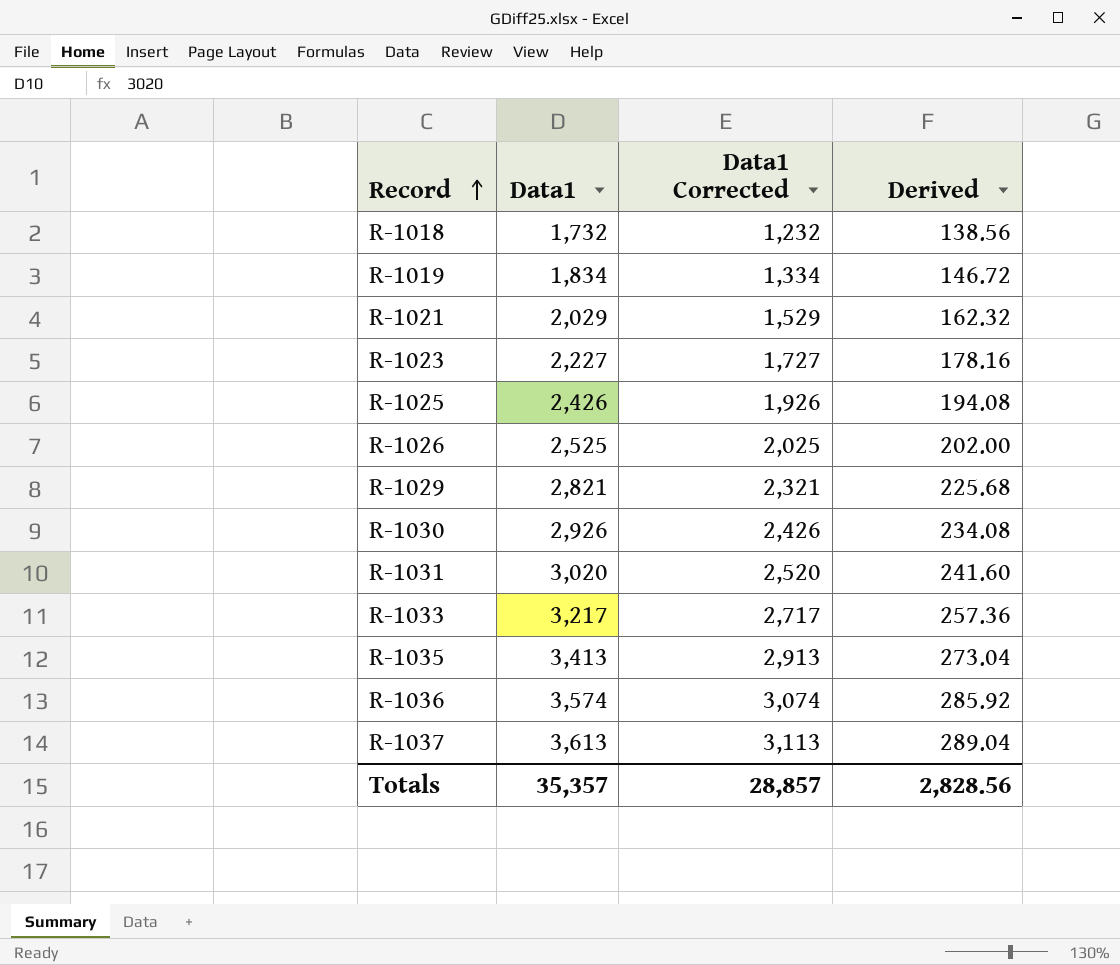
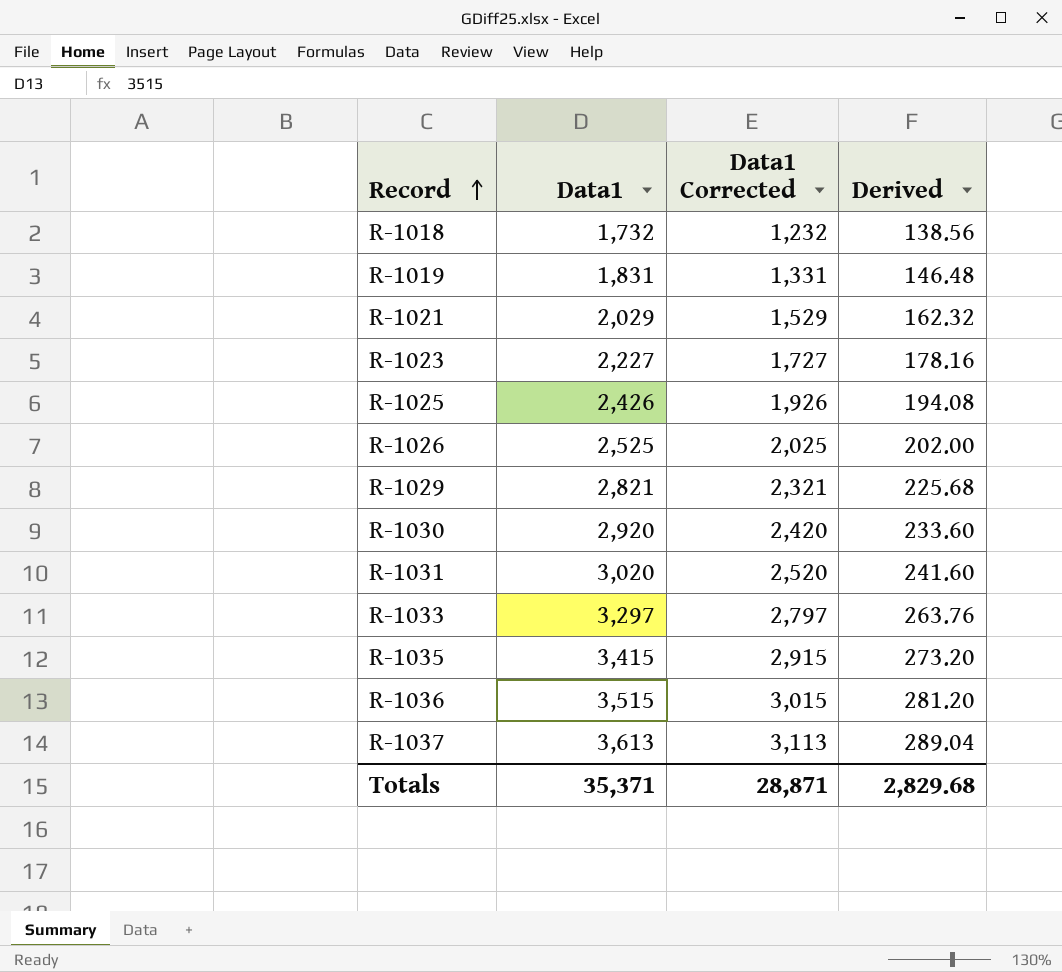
R-1019 | Data1: 1,834 -> 1,831
R-1019 | Data1 Corrected: 1,334 -> 1,331
R-1019 | Derived: 146.72 -> 146.48
R-1030 | Data1: 2,926 -> 2,920
R-1030 | Data1 Corrected: 2,426 -> 2,420
R-1030 | Derived: 234.08 -> 233.60
R-1033 | Data1: 3,217 -> 3,297
R-1033 | Data1 Corrected: 2,717 -> 2,797
R-1033 | Derived: 257.36 -> 263.76
R-1035 | Data1: 3,413 -> 3,415
R-1035 | Data1 Corrected: 2,913 -> 2,915
R-1035 | Derived: 273.04 -> 273.20
R-1036 | Data1: 3,574 -> 3,515
R-1036 | Data1 Corrected: 3,074 -> 3,015
R-1036 | Derived: 285.92 -> 281.20
Totals | Data1: 35,357 -> 35,371
Totals | Data1 Corrected: 28,857 -> 28,871
Totals | Derived: 2,828.56 -> 2,829.68

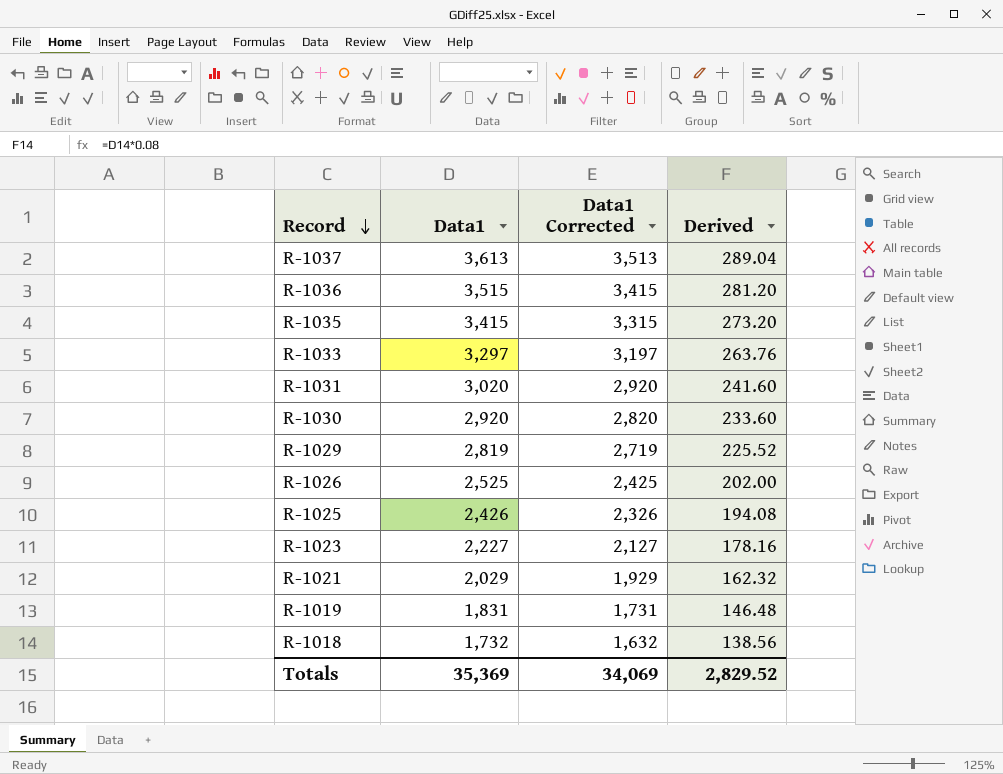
row order: Record ascending -> Record descending
column Data1 Corrected | formula: [Data1] - 500 -> [Data1] - 100
R-1029 | Data1: 2,821 -> 2,819
R-1029 | Derived: 225.68 -> 225.52
Totals | Data1: 35,371 -> 35,369
Totals | Data1 Corrected: 28,871 -> 34,069
Totals | Derived: 2,829.68 -> 2,829.52

